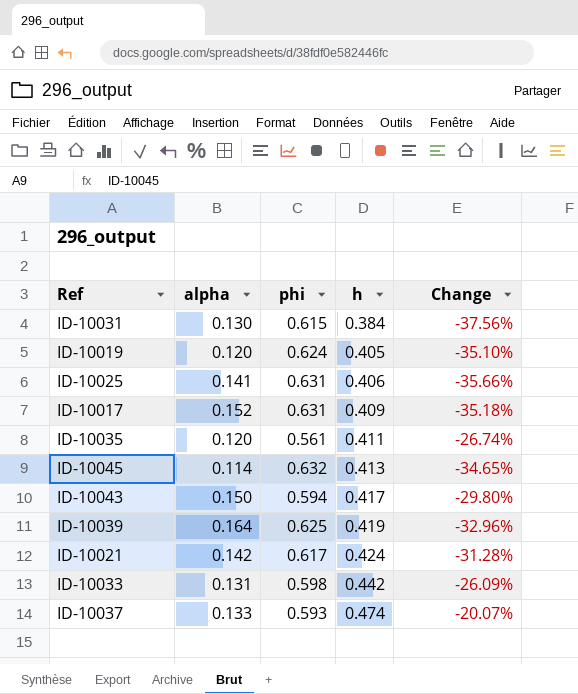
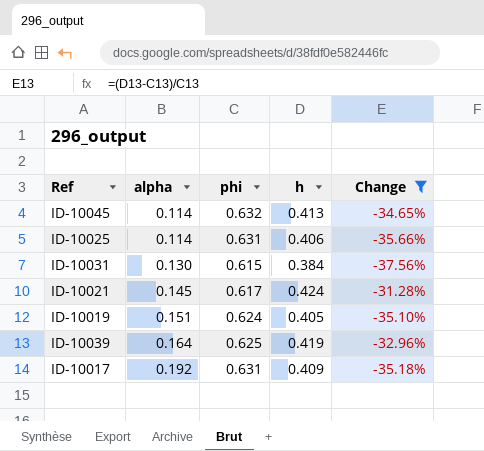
filter: none -> Change <= -31.28%
row order: h ascending -> alpha ascending
ID-10025 | alpha: 0.141 -> 0.114
ID-10021 | alpha: 0.142 -> 0.145
ID-10019 | alpha: 0.120 -> 0.151
ID-10017 | alpha: 0.152 -> 0.192

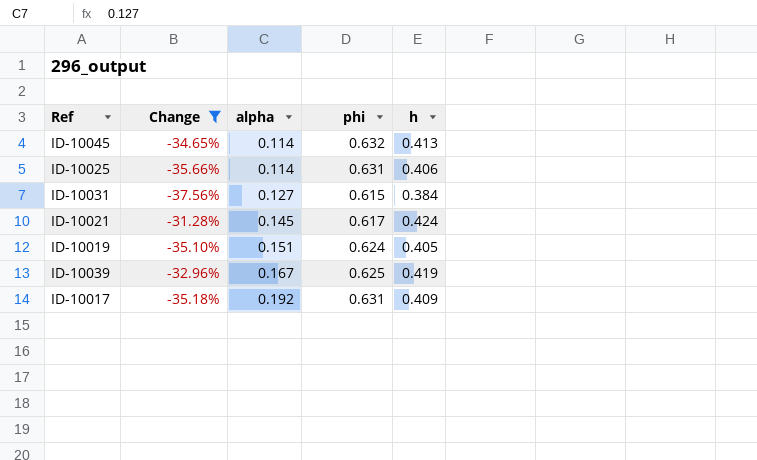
column Change | position: 5 -> 2
ID-10031 | alpha: 0.130 -> 0.127
ID-10039 | alpha: 0.164 -> 0.167

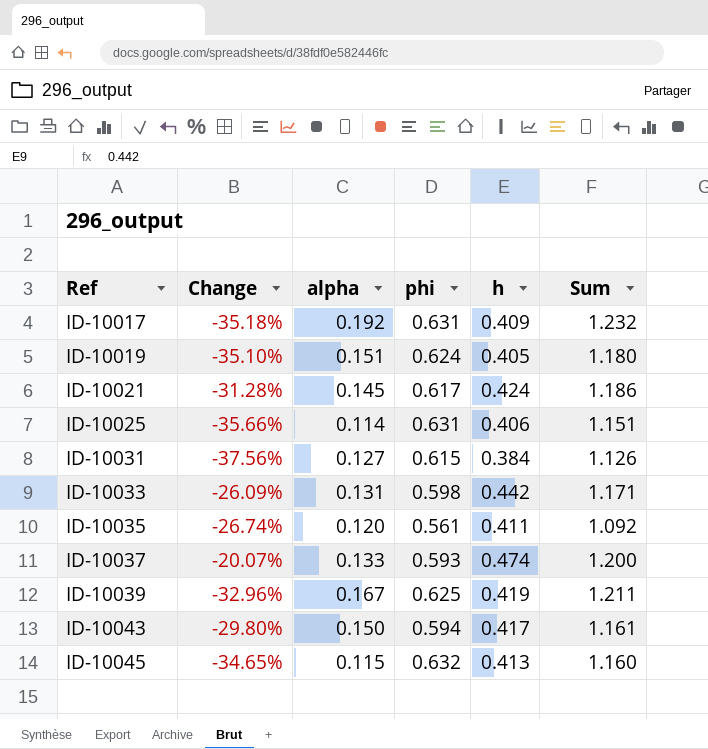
filter: Change <= -31.28% -> none
row order: alpha ascending -> Ref ascending
column Sum | formula: none -> [alpha] + [phi] + [h]
ID-10045 | alpha: 0.114 -> 0.115

